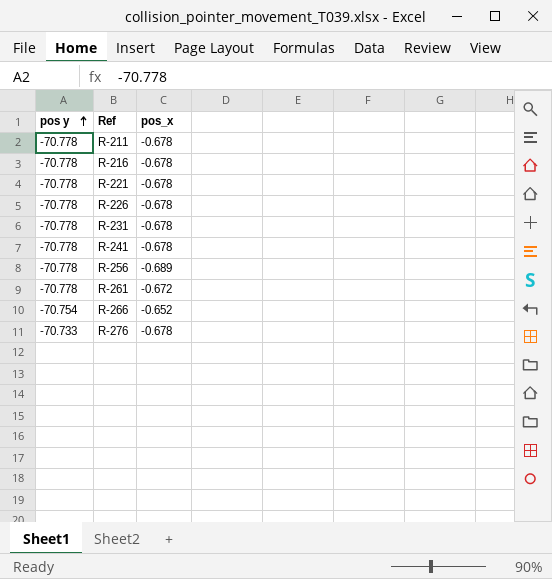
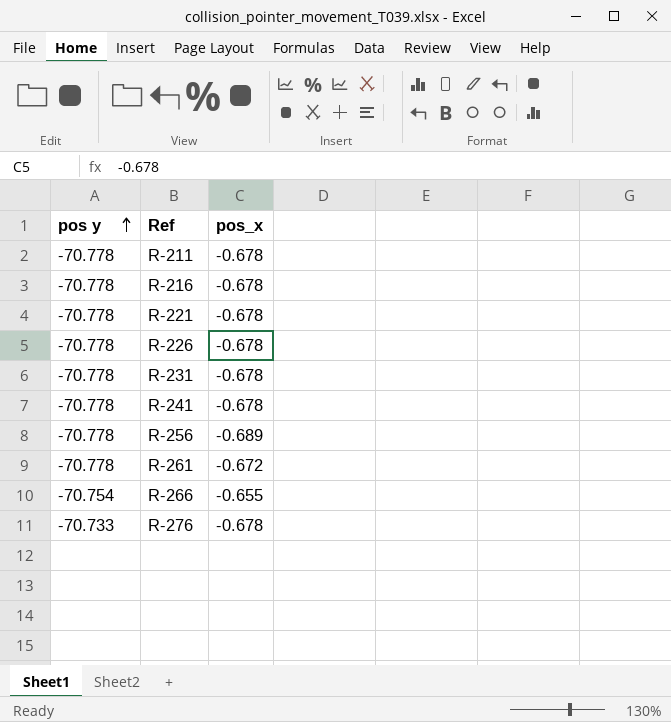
R-266 | pos_x: -0.652 -> -0.655

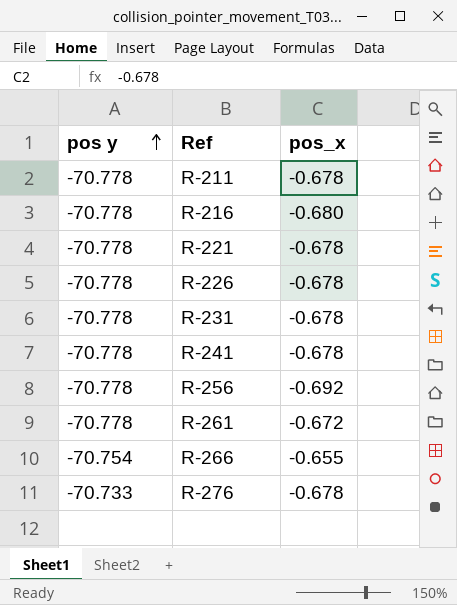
R-216 | pos_x: -0.678 -> -0.680
R-256 | pos_x: -0.689 -> -0.692

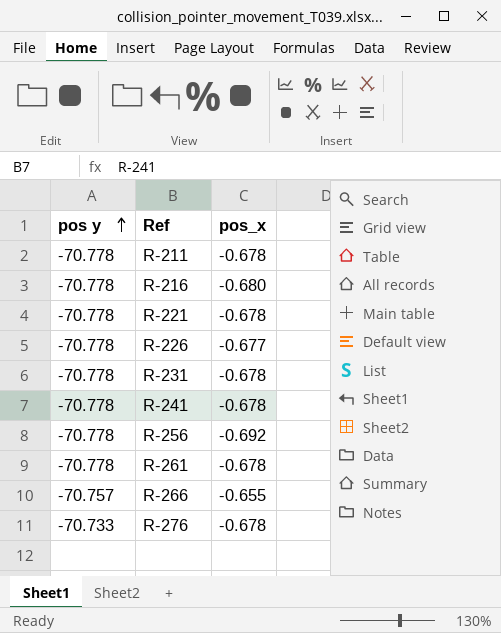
R-226 | pos_x: -0.678 -> -0.677
R-261 | pos_x: -0.672 -> -0.678
R-266 | pos y: -70.754 -> -70.757

